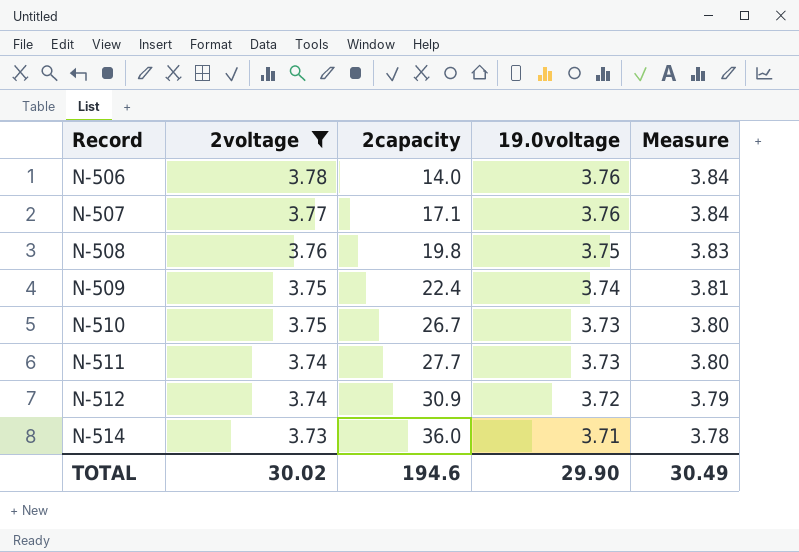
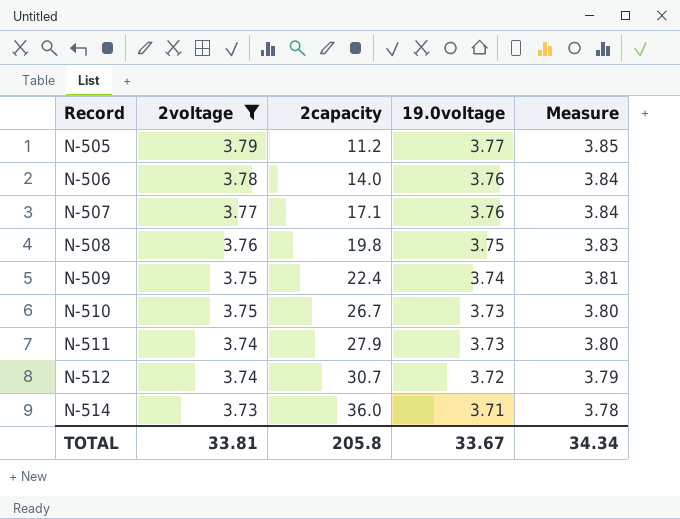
row N-505: none -> 3.79 | 11.2 | 3.77 | 3.85
N-511 | 2capacity: 27.7 -> 27.9
N-512 | 2capacity: 30.9 -> 30.7
TOTAL | 2voltage: 30.02 -> 33.81
TOTAL | 2capacity: 194.6 -> 205.8
TOTAL | 19.0voltage: 29.90 -> 33.67
TOTAL | Measure: 30.49 -> 34.34

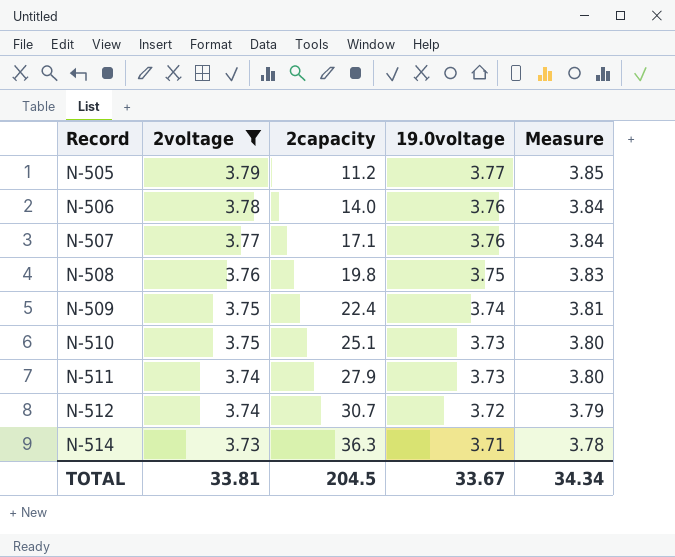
N-510 | 2capacity: 26.7 -> 25.1
N-514 | 2capacity: 36.0 -> 36.3
TOTAL | 2capacity: 205.8 -> 204.5

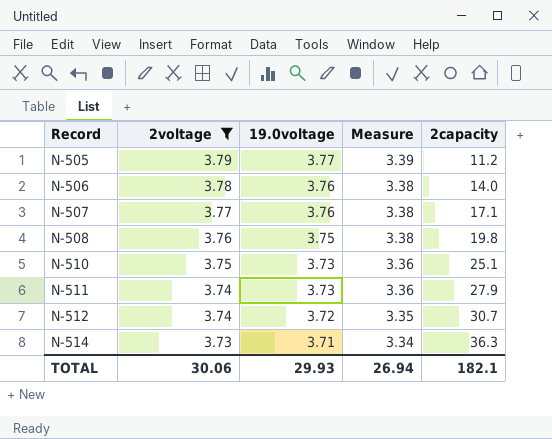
column Measure | formula: [19.0voltage] * 1.02 -> [19.0voltage] * 0.9
column 2capacity | position: 3 -> 5
row N-509: 3.75 | 22.4 | 3.74 | 3.81 -> none
TOTAL | 2voltage: 33.81 -> 30.06
TOTAL | 19.0voltage: 33.67 -> 29.93
TOTAL | Measure: 34.34 -> 26.94
TOTAL | 2capacity: 204.5 -> 182.1

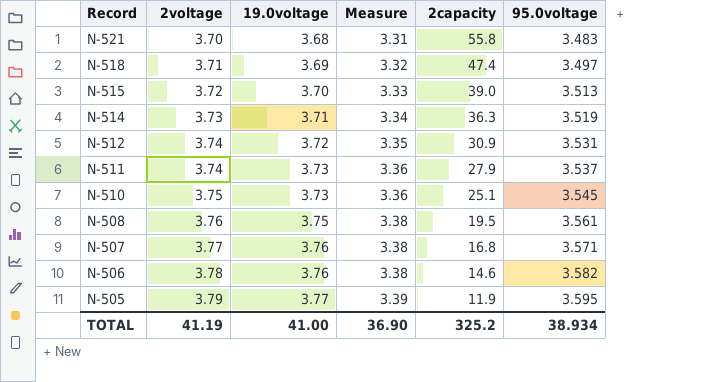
filter: 2voltage >= 3.73 -> none
row order: Record ascending -> Record descending
column 95.0voltage | position: none -> 6
N-512 | 2capacity: 30.7 -> 30.9
N-508 | 2capacity: 19.8 -> 19.5
N-507 | 2capacity: 17.1 -> 16.8
N-506 | 2capacity: 14.0 -> 14.6
N-505 | 2capacity: 11.2 -> 11.9
TOTAL | 2voltage: 30.06 -> 41.19
TOTAL | 19.0voltage: 29.93 -> 41.00
TOTAL | Measure: 26.94 -> 36.90
TOTAL | 2capacity: 182.1 -> 325.2

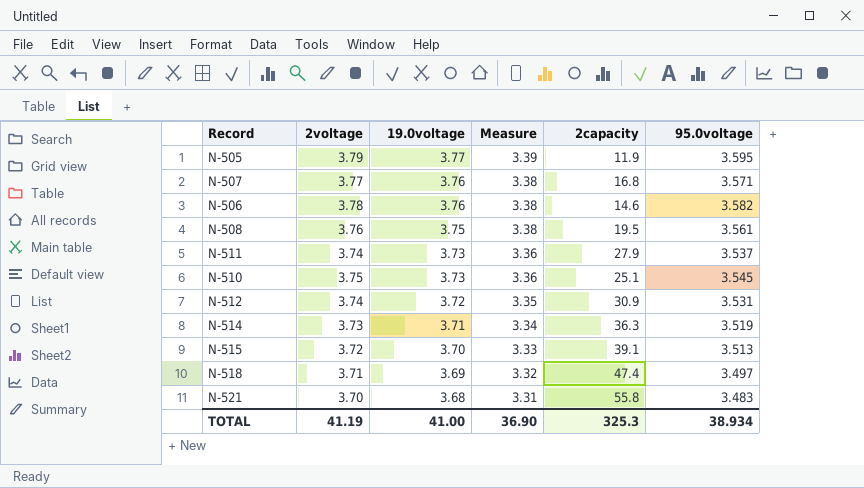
row order: Record descending -> 19.0voltage descending
N-515 | 2capacity: 39.0 -> 39.1
TOTAL | 2capacity: 325.2 -> 325.3

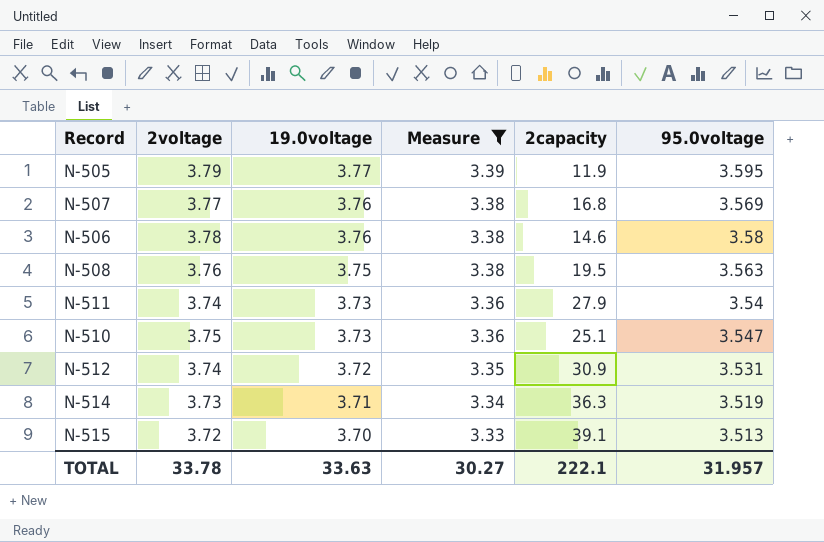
filter: none -> Measure >= 3.33
N-507 | 95.0voltage: 3.571 -> 3.569
N-506 | 95.0voltage: 3.582 -> 3.58
N-508 | 95.0voltage: 3.561 -> 3.563
N-511 | 95.0voltage: 3.537 -> 3.54
N-510 | 95.0voltage: 3.545 -> 3.547
TOTAL | 2voltage: 41.19 -> 33.78
TOTAL | 19.0voltage: 41.00 -> 33.63
TOTAL | Measure: 36.90 -> 30.27
TOTAL | 2capacity: 325.3 -> 222.1
TOTAL | 95.0voltage: 38.934 -> 31.957

